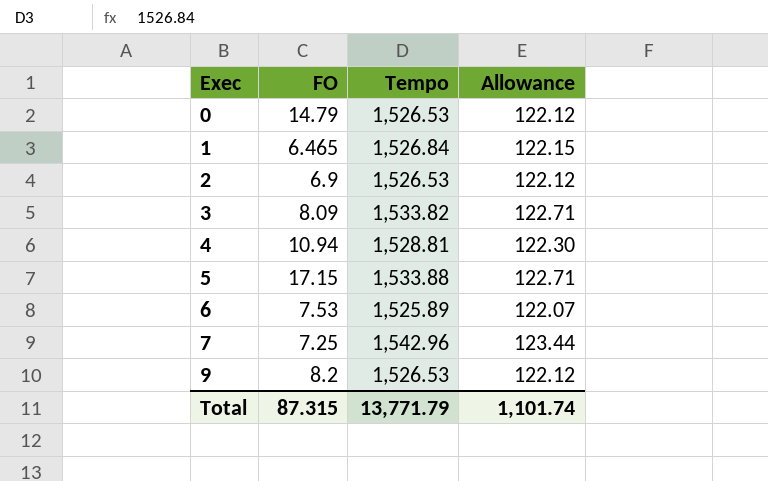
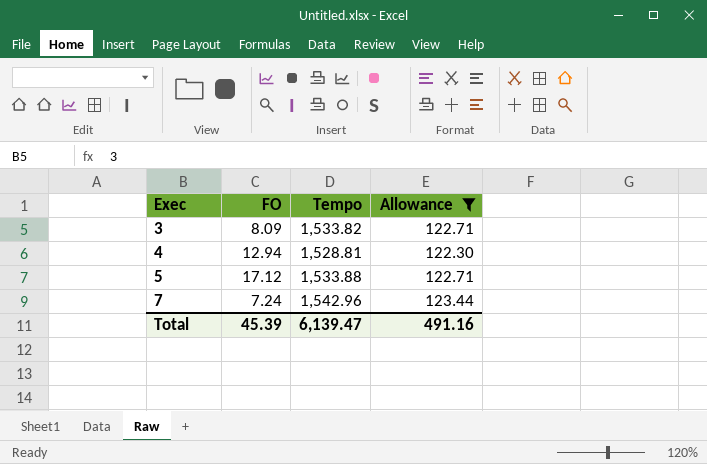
filter: none -> Allowance >= 122.30
4 | FO: 10.94 -> 12.94
5 | FO: 17.15 -> 17.12
7 | FO: 7.25 -> 7.24
Total | FO: 87.315 -> 45.39
Total | Tempo: 13,771.79 -> 6,139.47
Total | Allowance: 1,101.74 -> 491.16

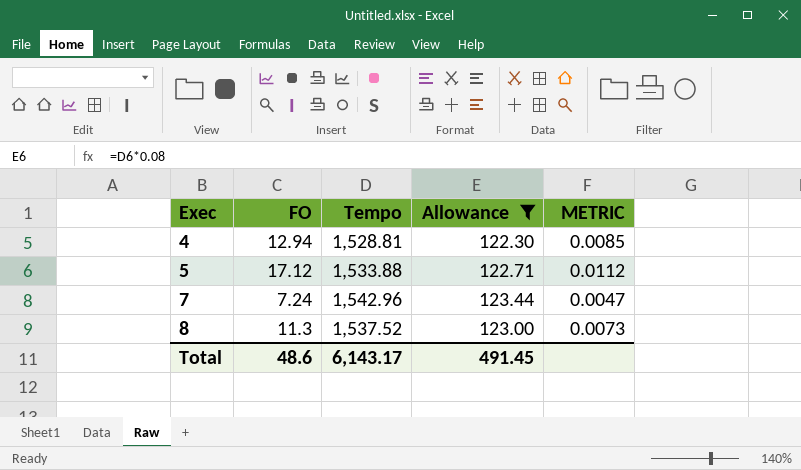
column METRIC | formula: none -> [FO] / [Tempo]
row 3: 8.09 | 1,533.82 | 122.71 -> none
row 8: none -> 11.3 | 1,537.52 | 123.00 | 0.0073
Total | FO: 45.39 -> 48.6
Total | Tempo: 6,139.47 -> 6,143.17
Total | Allowance: 491.16 -> 491.45

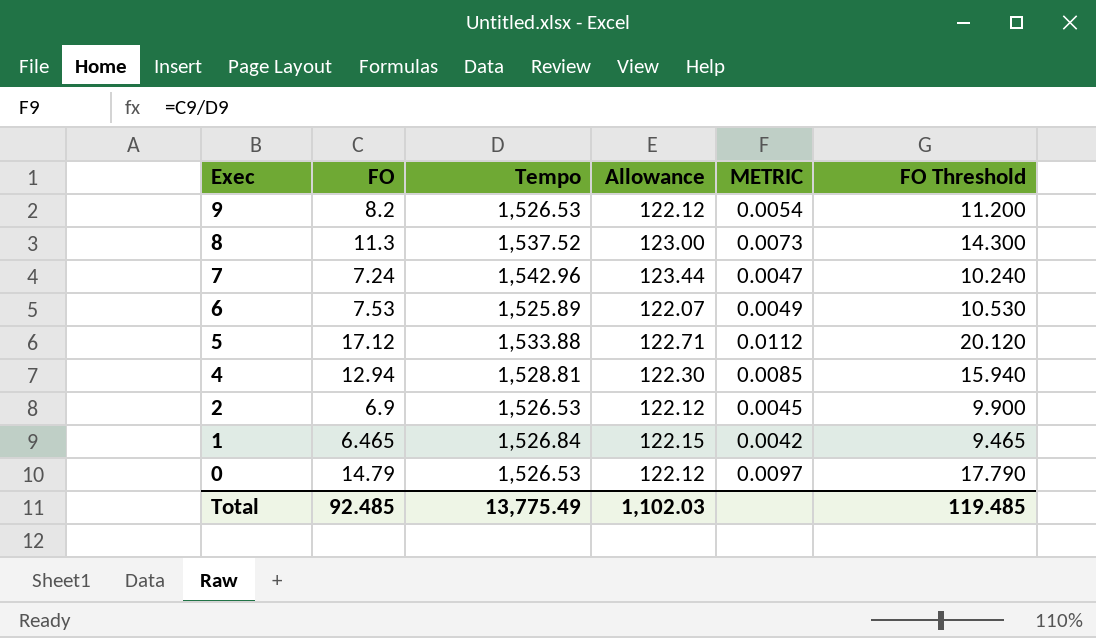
filter: Allowance >= 122.30 -> none
row order: Exec ascending -> Exec descending
column FO Threshold | formula: none -> [FO] + 3
Total | FO: 48.6 -> 92.485
Total | Tempo: 6,143.17 -> 13,775.49
Total | Allowance: 491.45 -> 1,102.03

